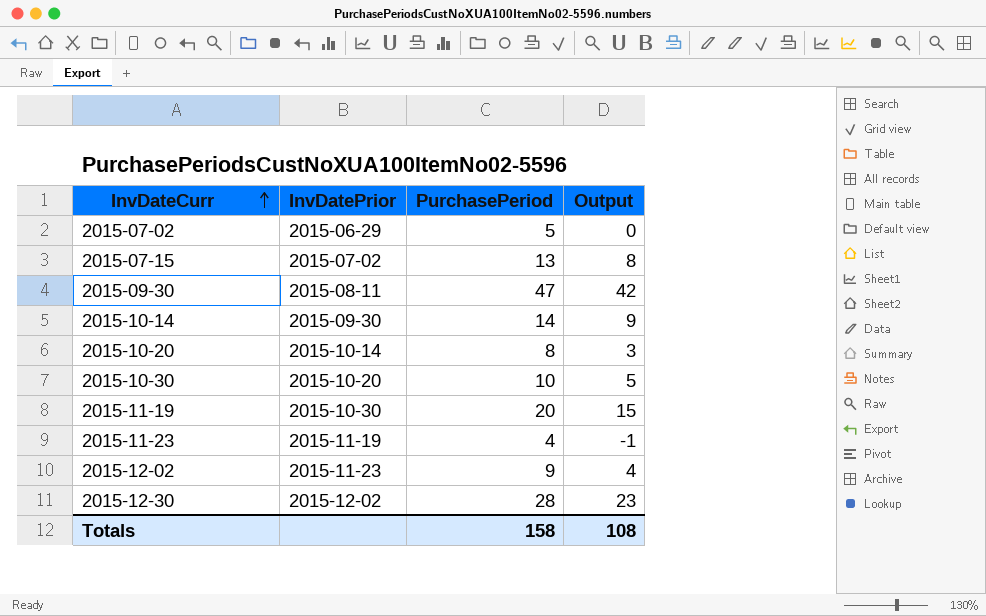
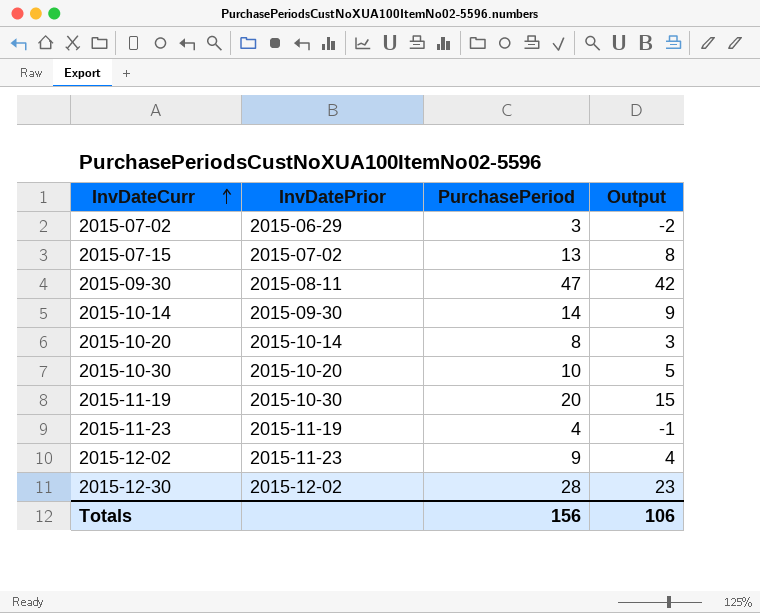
2015-07-02 | PurchasePeriod: 5 -> 3
2015-07-02 | Output: 0 -> -2
Totals | PurchasePeriod: 158 -> 156
Totals | Output: 108 -> 106

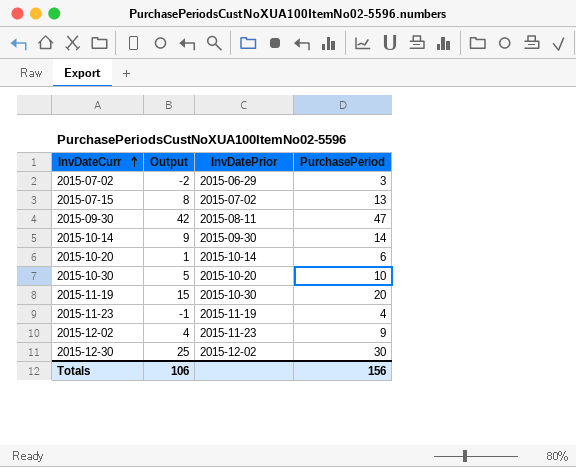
column Output | position: 4 -> 2
2015-10-20 | Output: 3 -> 1
2015-10-20 | PurchasePeriod: 8 -> 6
2015-12-30 | Output: 23 -> 25
2015-12-30 | PurchasePeriod: 28 -> 30

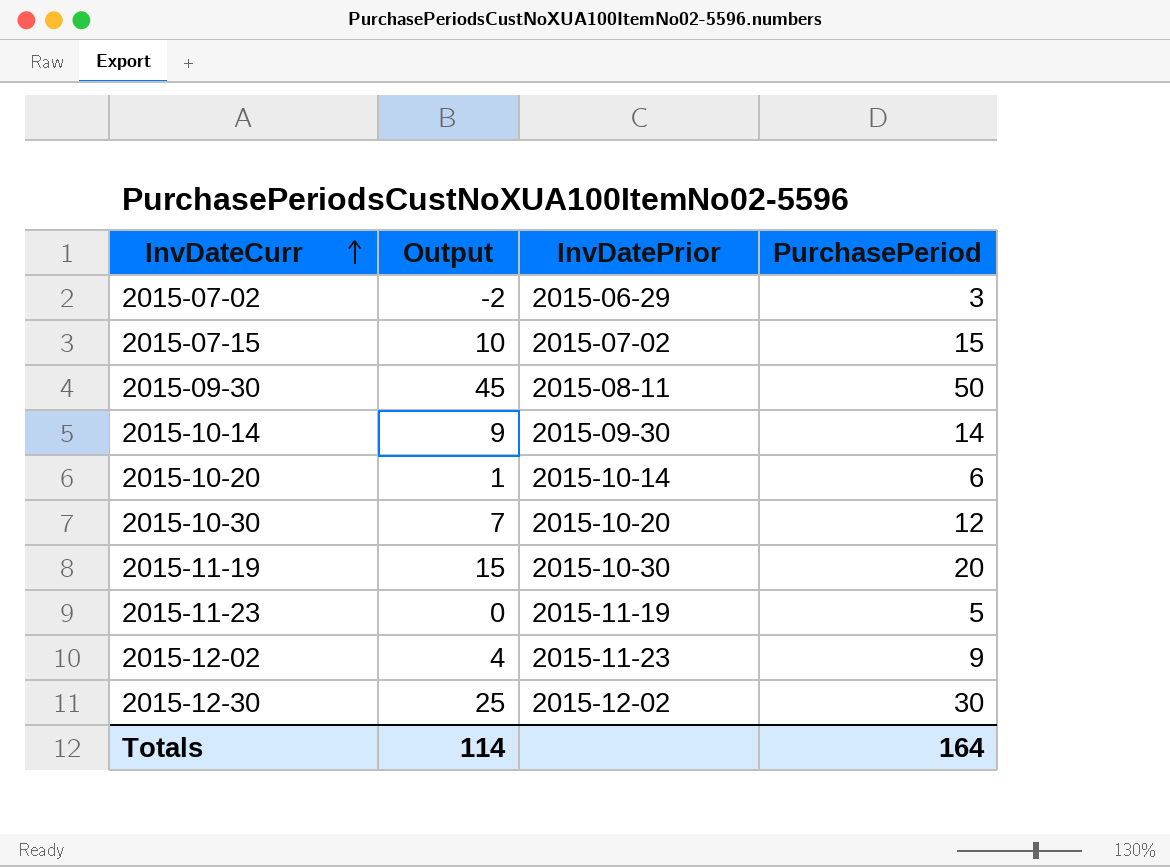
2015-07-15 | Output: 8 -> 10
2015-07-15 | PurchasePeriod: 13 -> 15
2015-09-30 | Output: 42 -> 45
2015-09-30 | PurchasePeriod: 47 -> 50
2015-10-30 | Output: 5 -> 7
2015-10-30 | PurchasePeriod: 10 -> 12
2015-11-23 | Output: -1 -> 0
2015-11-23 | PurchasePeriod: 4 -> 5
Totals | Output: 106 -> 114
Totals | PurchasePeriod: 156 -> 164

